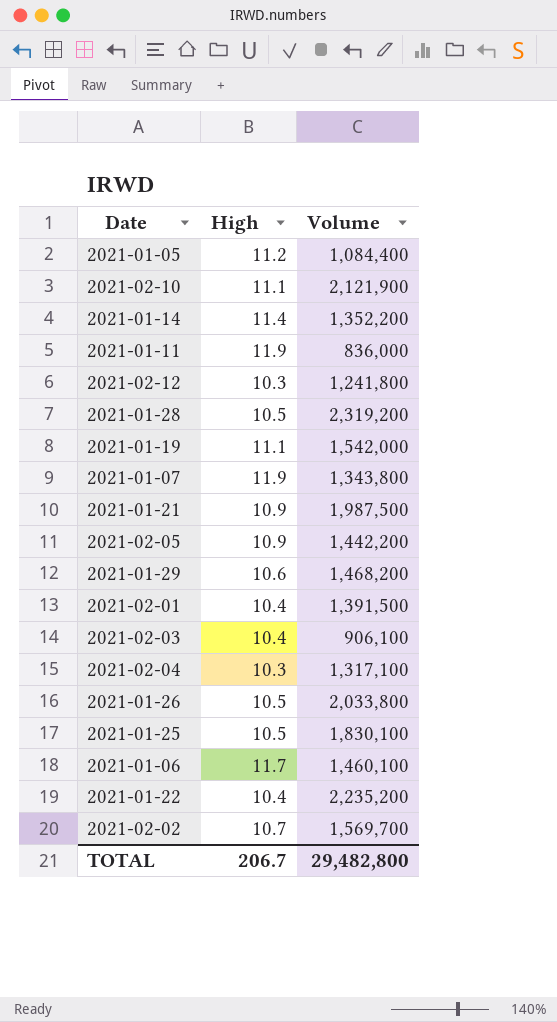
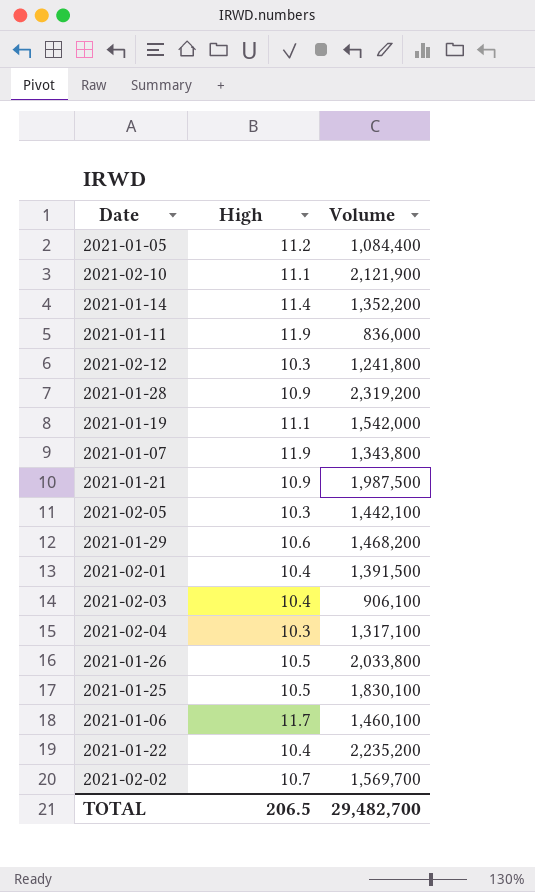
2021-01-28 | High: 10.5 -> 10.9
2021-02-05 | High: 10.9 -> 10.3
2021-02-05 | Volume: 1,442,200 -> 1,442,100
TOTAL | High: 206.7 -> 206.5
TOTAL | Volume: 29,482,800 -> 29,482,700

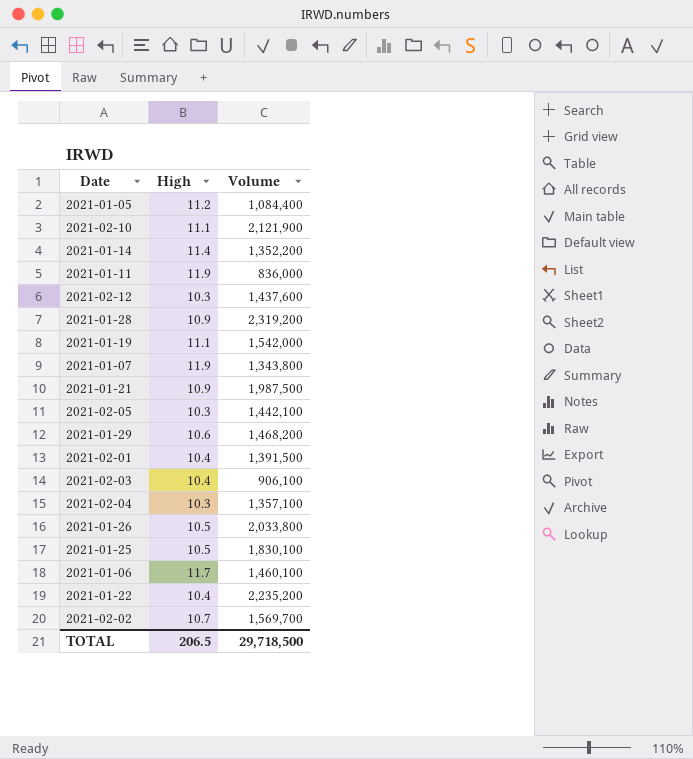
2021-02-12 | Volume: 1,241,800 -> 1,437,600
2021-02-04 | Volume: 1,317,100 -> 1,357,100
TOTAL | Volume: 29,482,700 -> 29,718,500

